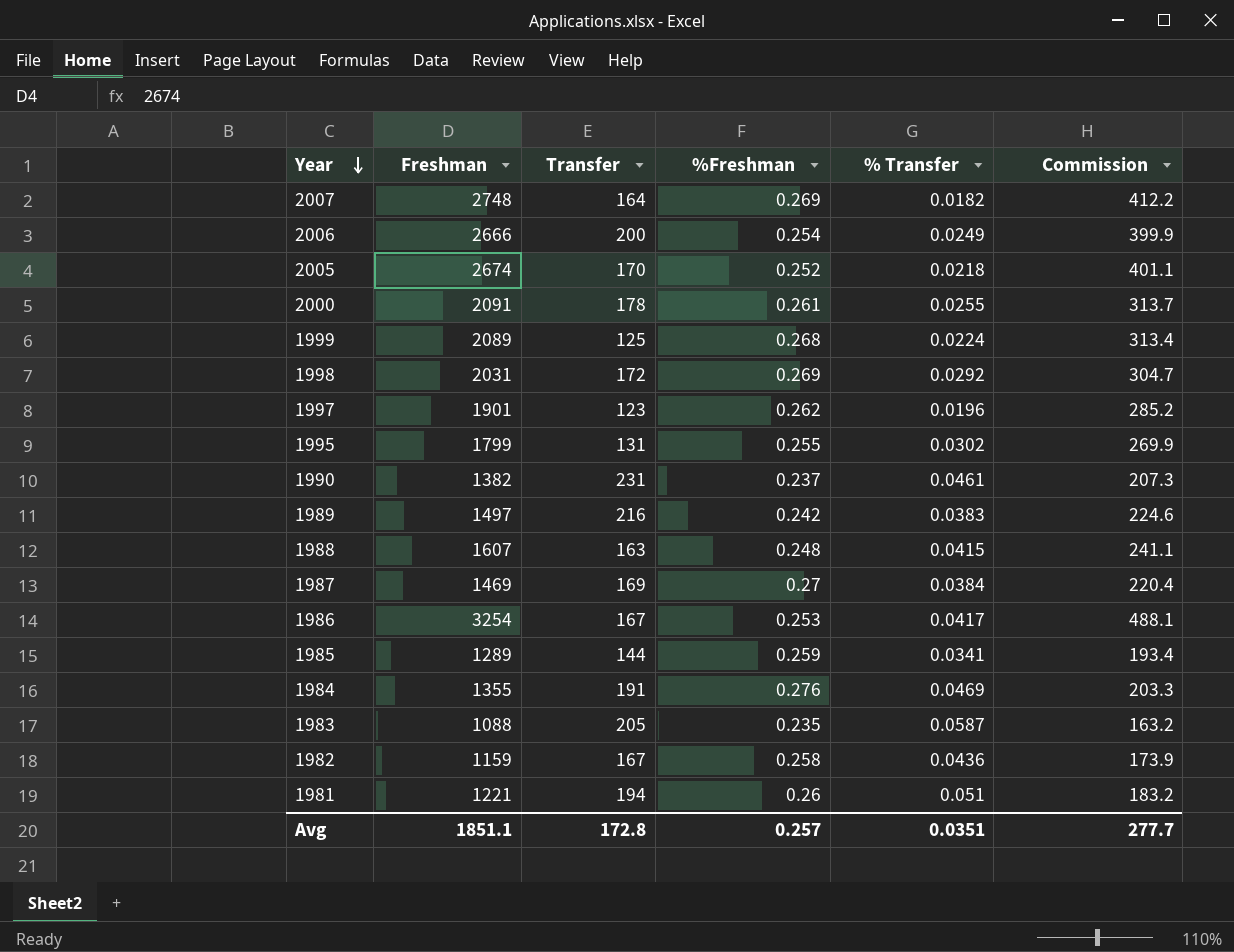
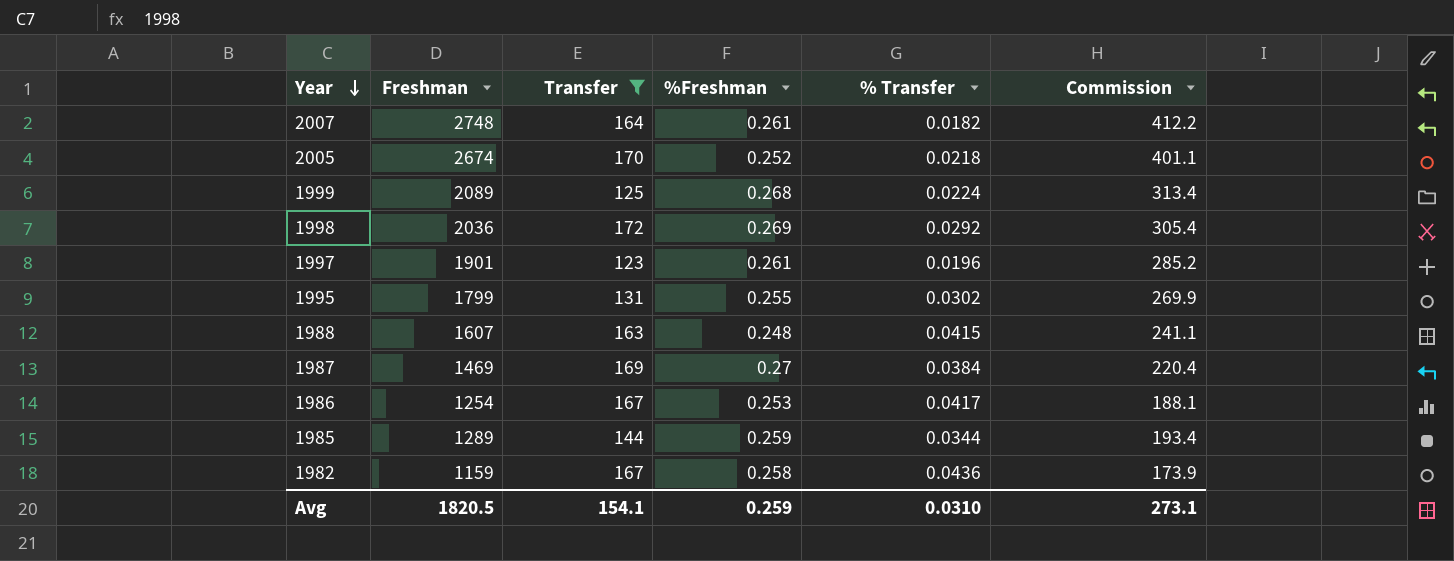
filter: none -> Transfer <= 172
2007 | %Freshman: 0.269 -> 0.261
1998 | Freshman: 2031 -> 2036
1998 | Commission: 304.7 -> 305.4
1997 | %Freshman: 0.262 -> 0.261
1986 | Freshman: 3254 -> 1254
1986 | Commission: 488.1 -> 188.1
1985 | % Transfer: 0.0341 -> 0.0344
Avg | Freshman: 1851.1 -> 1820.5
Avg | Transfer: 172.8 -> 154.1
Avg | %Freshman: 0.257 -> 0.259
Avg | % Transfer: 0.0351 -> 0.0310
Avg | Commission: 277.7 -> 273.1

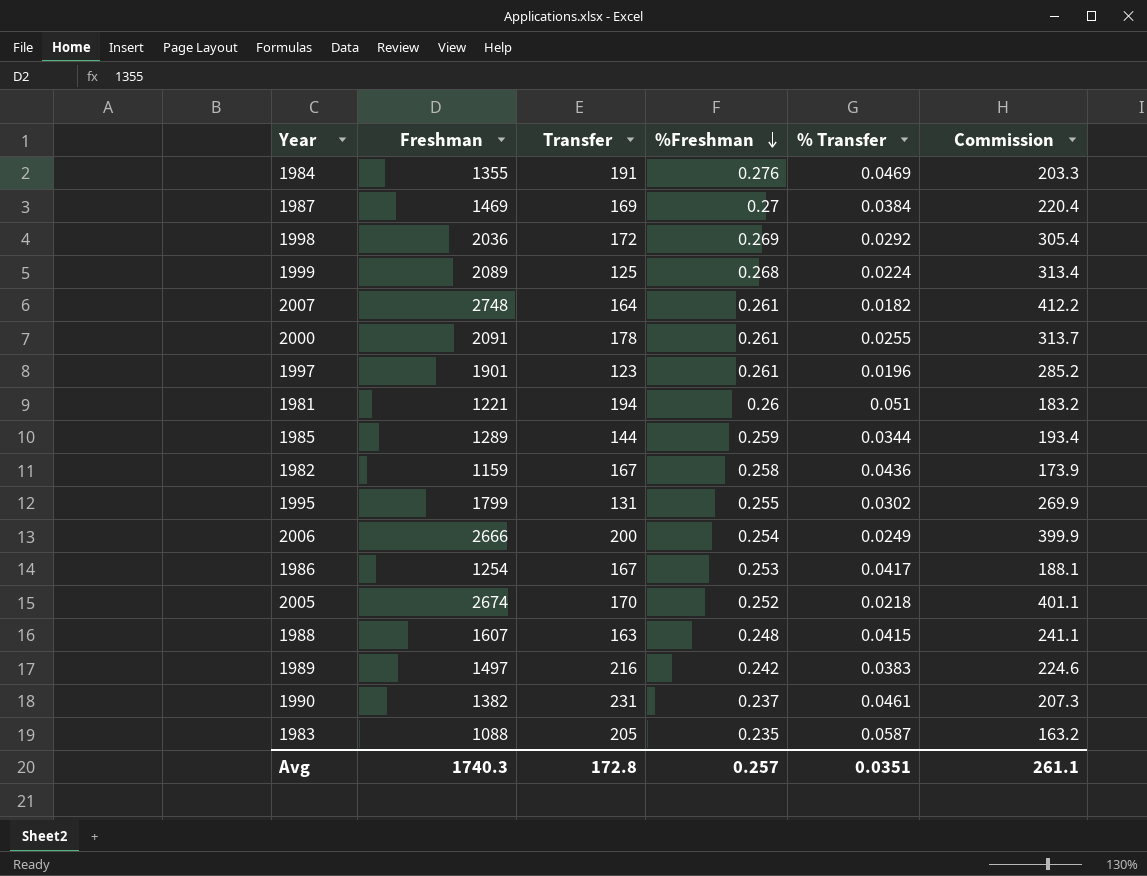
filter: Transfer <= 172 -> none
row order: Year descending -> %Freshman descending
Avg | Freshman: 1820.5 -> 1740.3
Avg | Transfer: 154.1 -> 172.8
Avg | %Freshman: 0.259 -> 0.257
Avg | % Transfer: 0.0310 -> 0.0351
Avg | Commission: 273.1 -> 261.1

